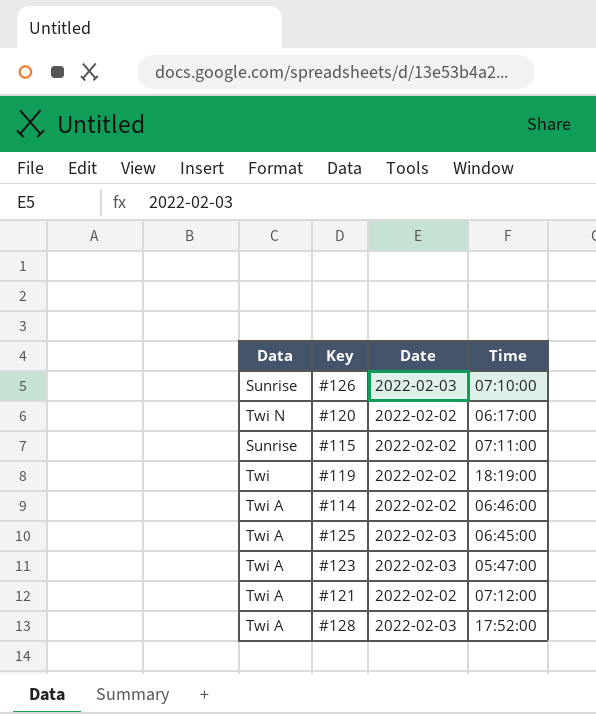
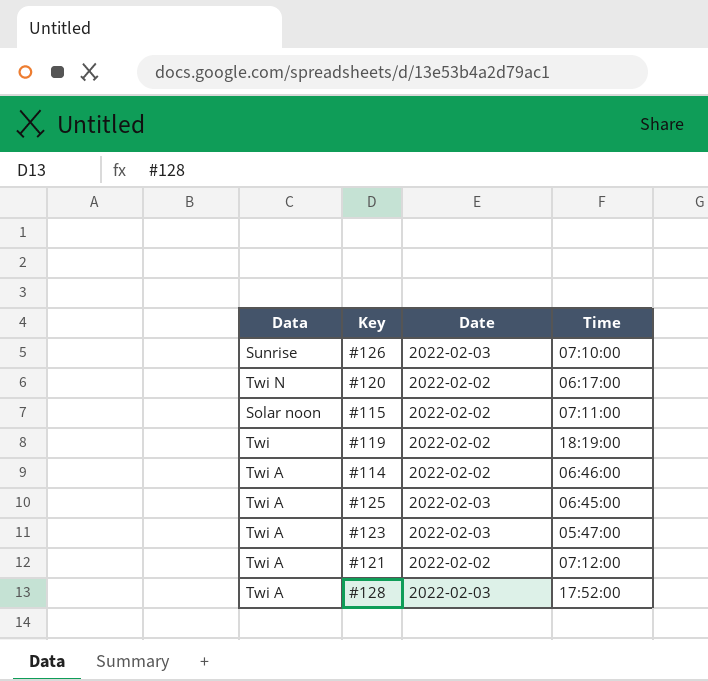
#115 | Data: Sunrise -> Solar noon

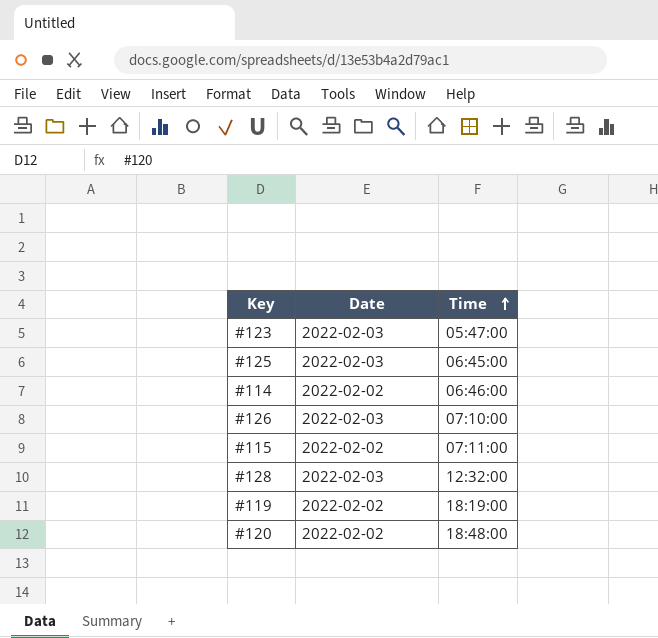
row order: none -> Time ascending
column Data | position: 1 -> none
row #121: Twi A | 2022-02-02 | 07:12:00 -> none
#128 | Time: 17:52:00 -> 12:32:00
#120 | Time: 06:17:00 -> 18:48:00

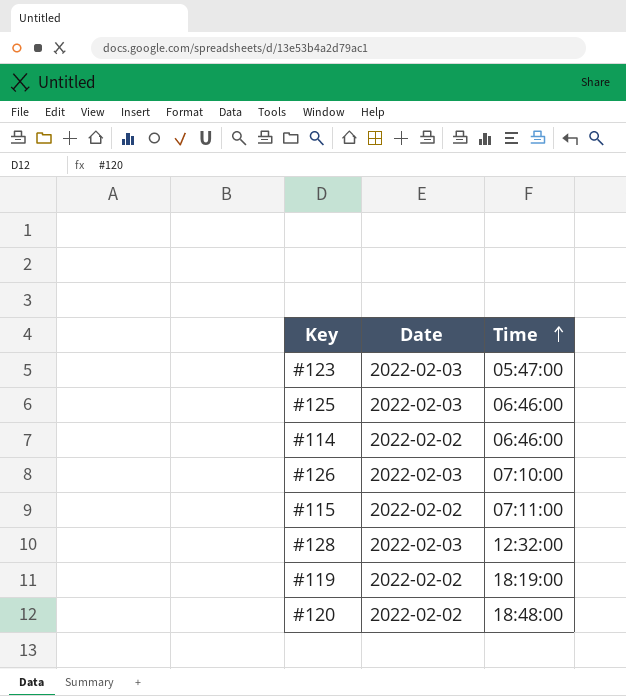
#125 | Time: 06:45:00 -> 06:46:00

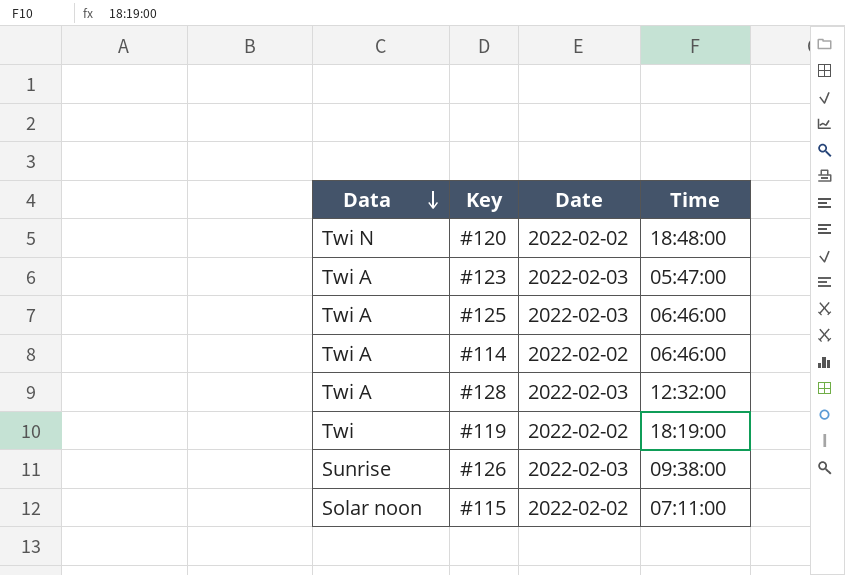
row order: Time ascending -> Data descending
column Data | position: none -> 1
#126 | Time: 07:10:00 -> 09:38:00

